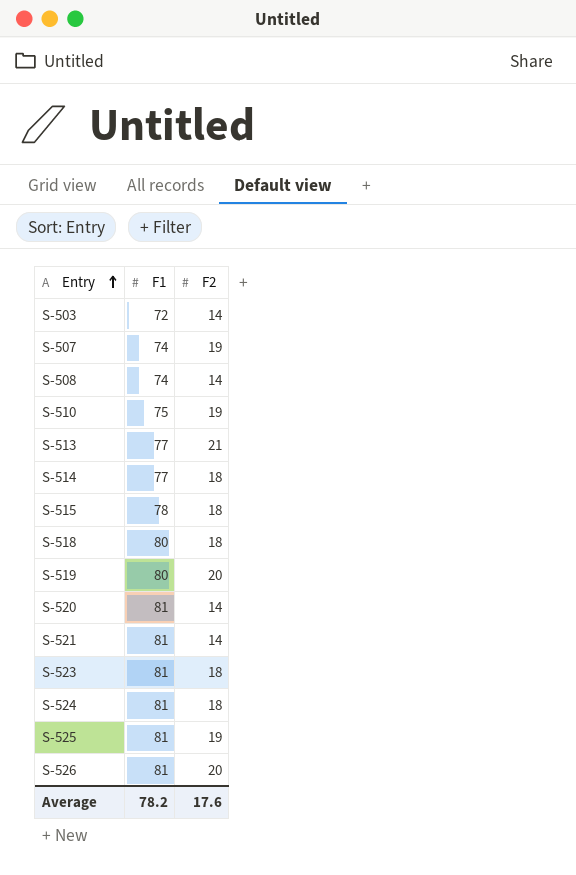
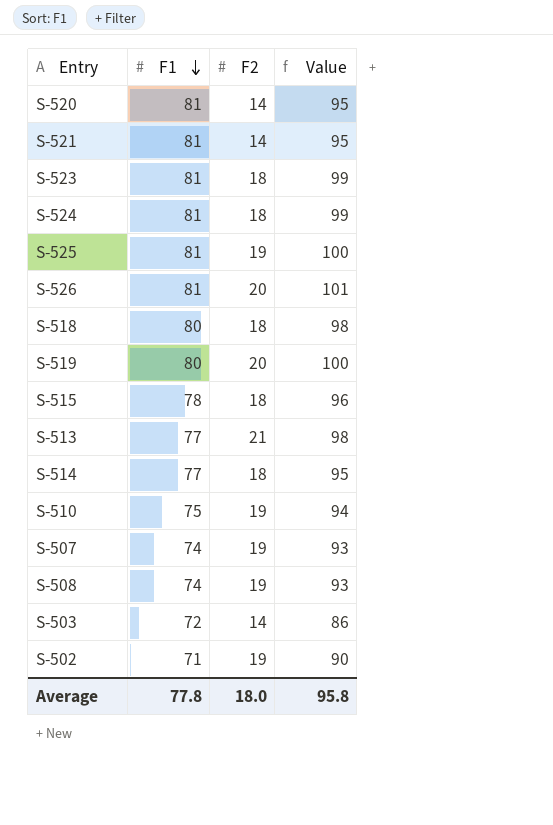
row order: Entry ascending -> F1 descending
column Value | formula: none -> [F1] + [F2]
S-508 | F2: 14 -> 19
row S-502: none -> 71 | 19 | 90
Average | F1: 78.2 -> 77.8
Average | F2: 17.6 -> 18.0

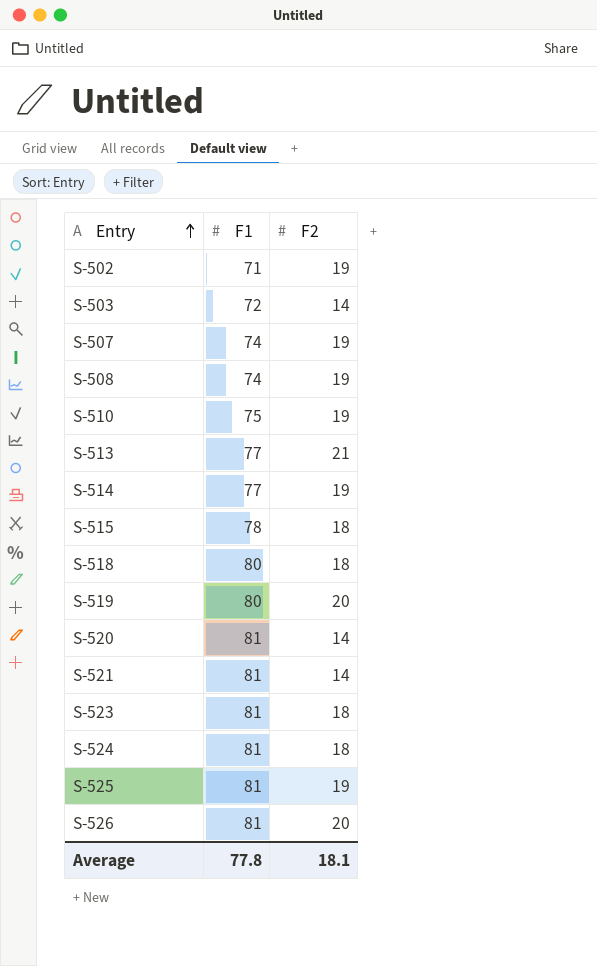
row order: F1 descending -> Entry ascending
column Value | formula: [F1] + [F2] -> none
S-514 | F2: 18 -> 19
Average | F2: 18.0 -> 18.1

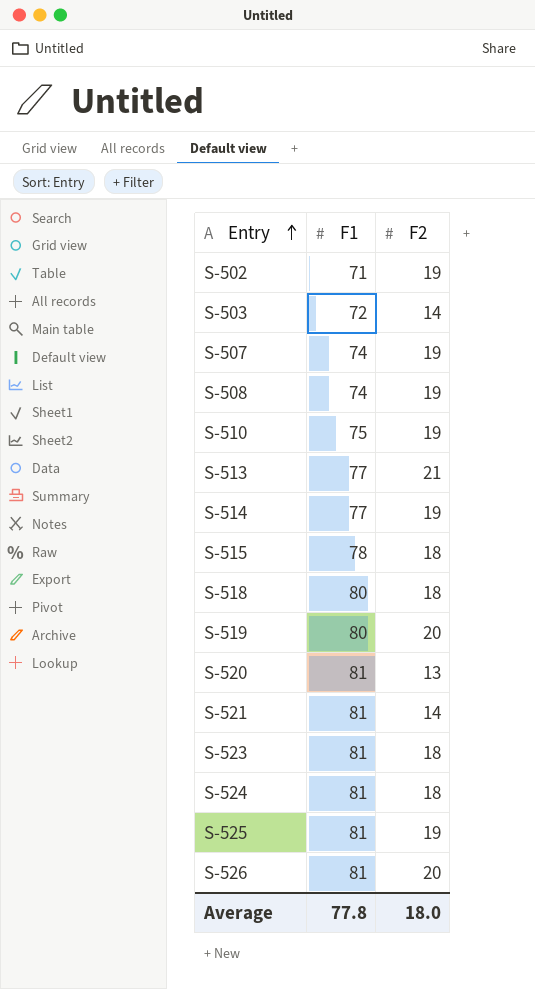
S-520 | F2: 14 -> 13
Average | F2: 18.1 -> 18.0

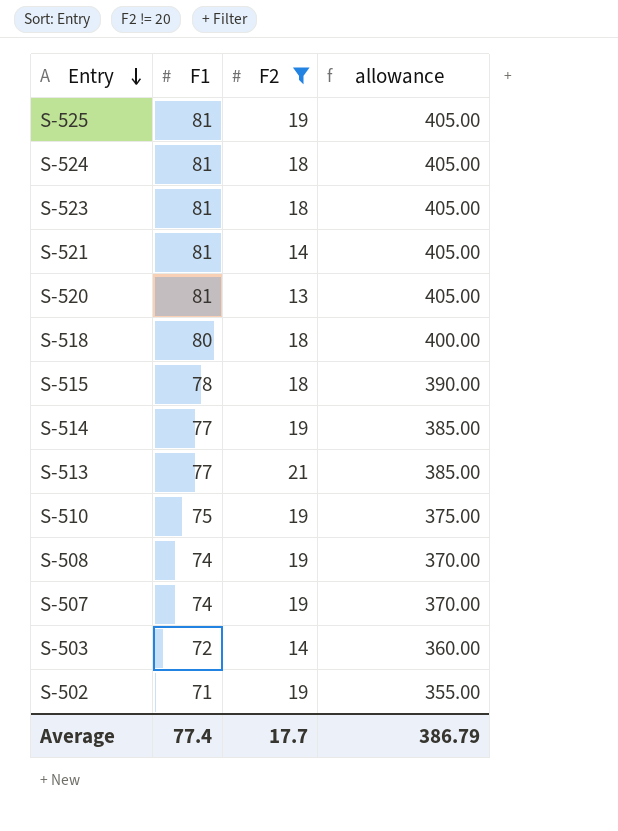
filter: none -> F2 != 20
row order: Entry ascending -> Entry descending
column allowance | formula: none -> [F1] * 5
Average | F1: 77.8 -> 77.4
Average | F2: 18.0 -> 17.7

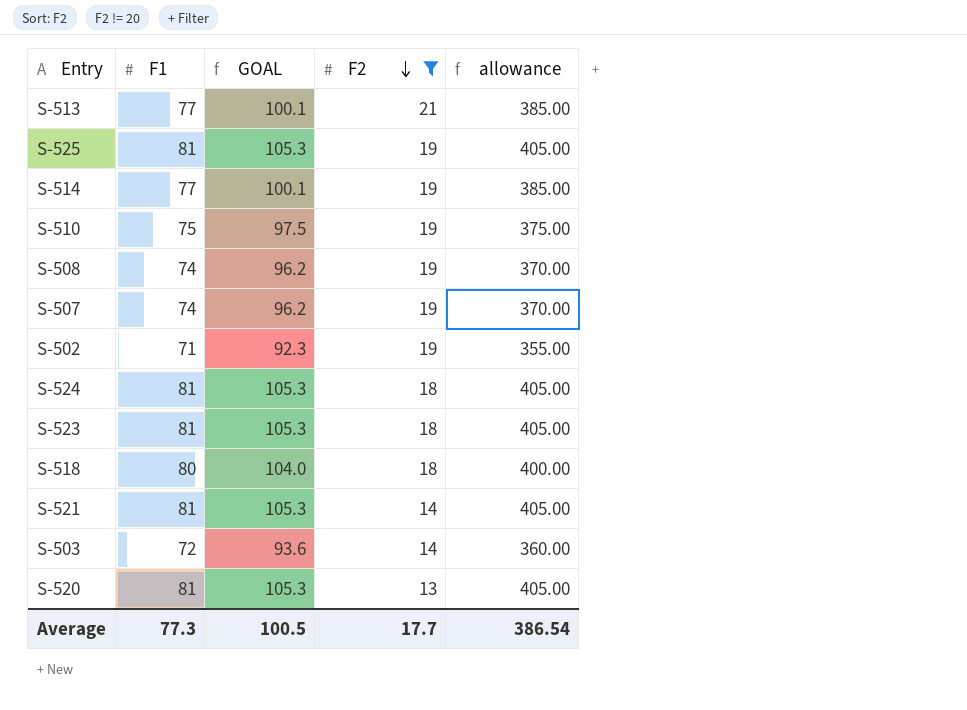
row order: Entry descending -> F2 descending
column GOAL | formula: none -> [F1] * 1.3
row S-515: 78 | 18 | 390.00 -> none
Average | F1: 77.4 -> 77.3
Average | allowance: 386.79 -> 386.54

